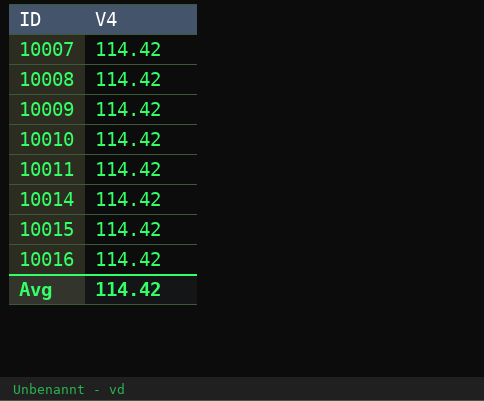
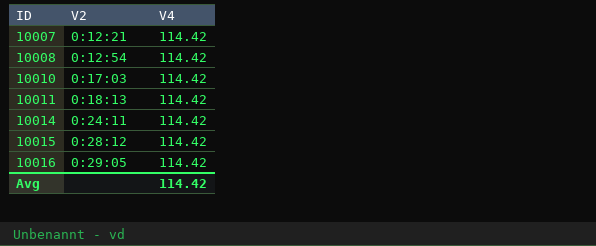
column V2 | position: none -> 2
row 10009: 114.42 -> none

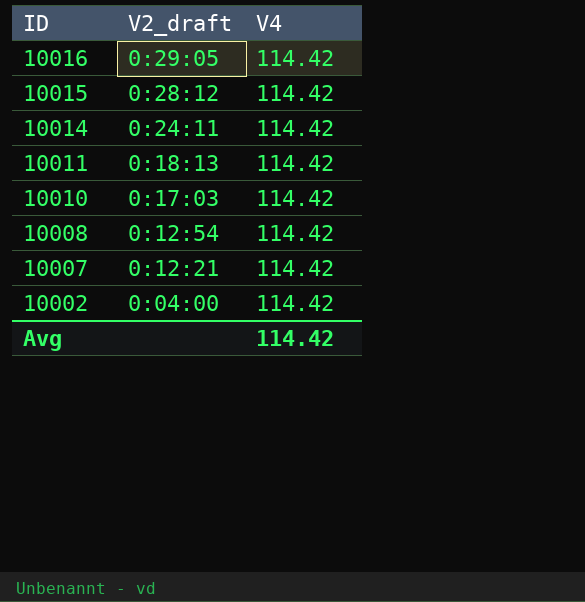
row order: ID ascending -> ID descending
column name: V2 -> V2_draft
row 10002: none -> 0:04:00 | 114.42

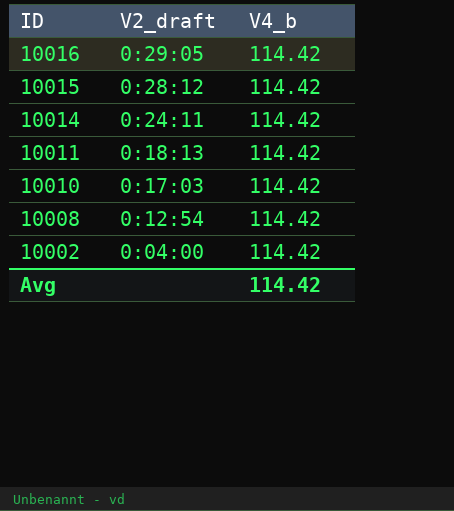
column name: V4 -> V4_b
row 10007: 0:12:21 | 114.42 -> none

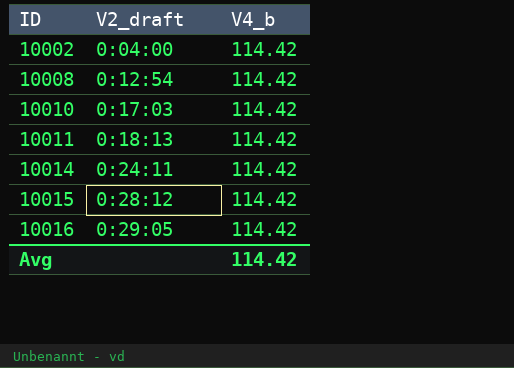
row order: ID descending -> ID ascending

